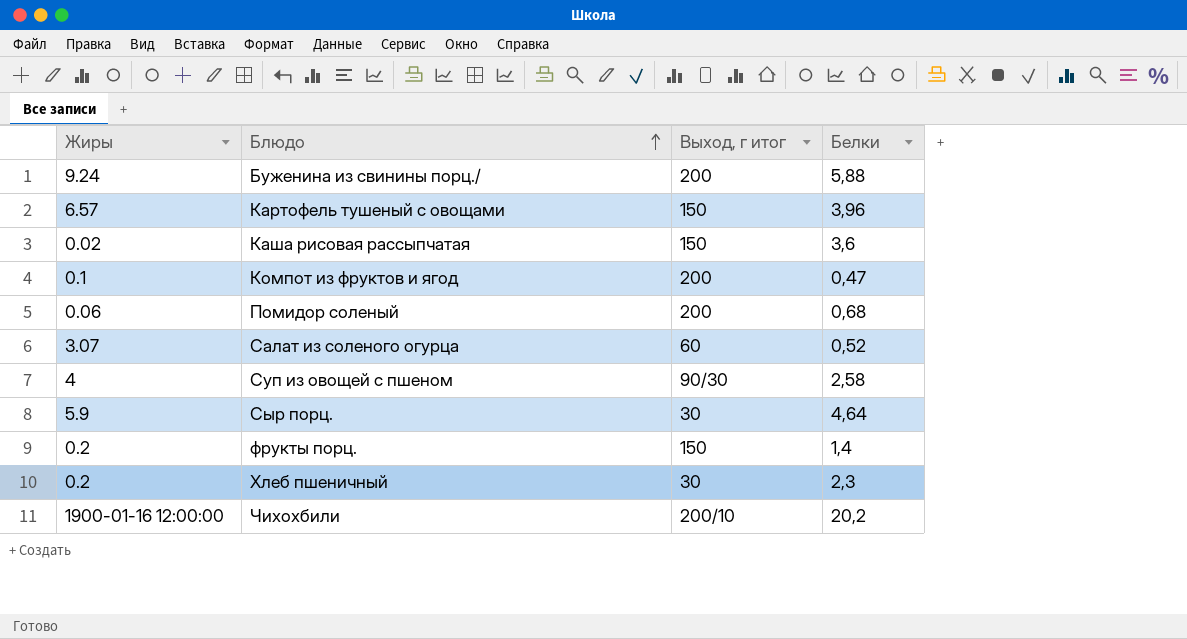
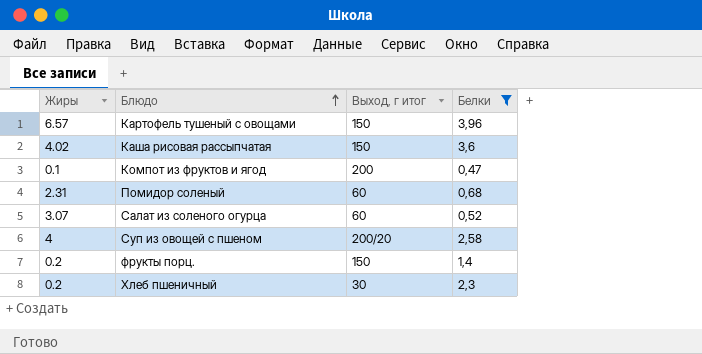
filter: none -> Белки <= 3,96
Каша рисовая рассыпчатая | Жиры: 0.02 -> 4.02
Помидор соленый | Жиры: 0.06 -> 2.31
Помидор соленый | Выход, г итог: 200 -> 60
Суп из овощей с пшеном | Выход, г итог: 90/30 -> 200/20

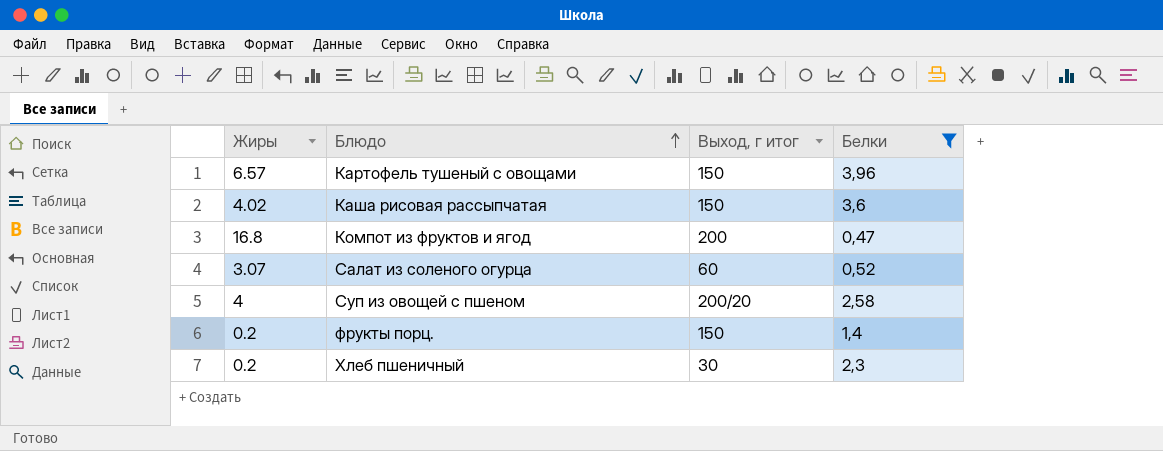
row Помидор соленый: 2.31 | 60 | 0,68 -> none
Компот из фруктов и ягод | Жиры: 0.1 -> 16.8

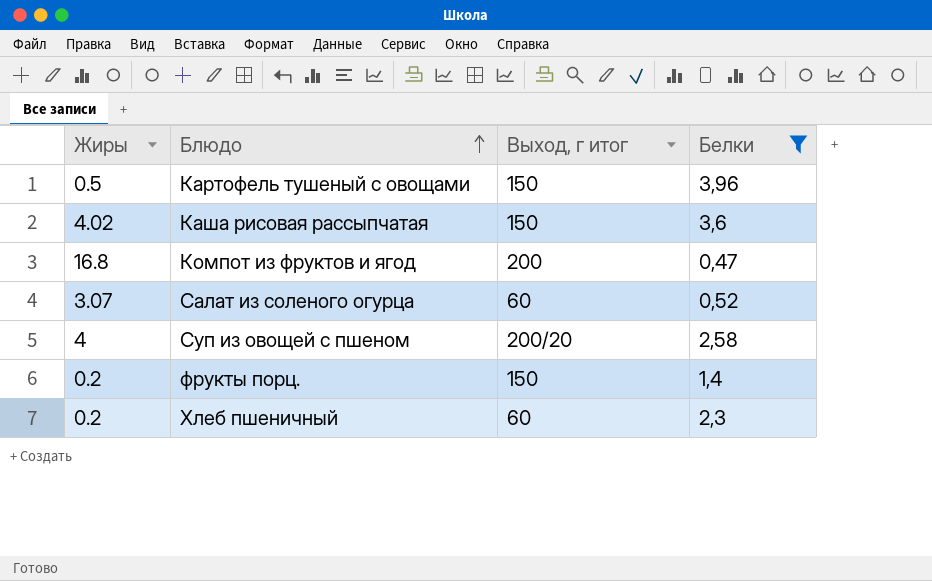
Картофель тушеный с овощами | Жиры: 6.57 -> 0.5
Хлеб пшеничный | Выход, г итог: 30 -> 60

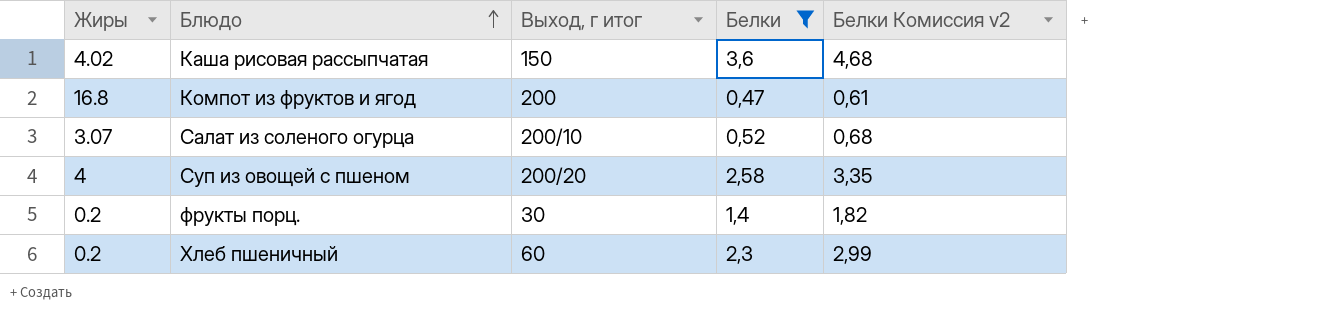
column Белки Комиссия v2 | formula: none -> [Белки] * 1,3
row Картофель тушеный с овощами: 0.5 | 150 | 3,96 -> none
Салат из соленого огурца | Выход, г итог: 60 -> 200/10
фрукты порц. | Выход, г итог: 150 -> 30

